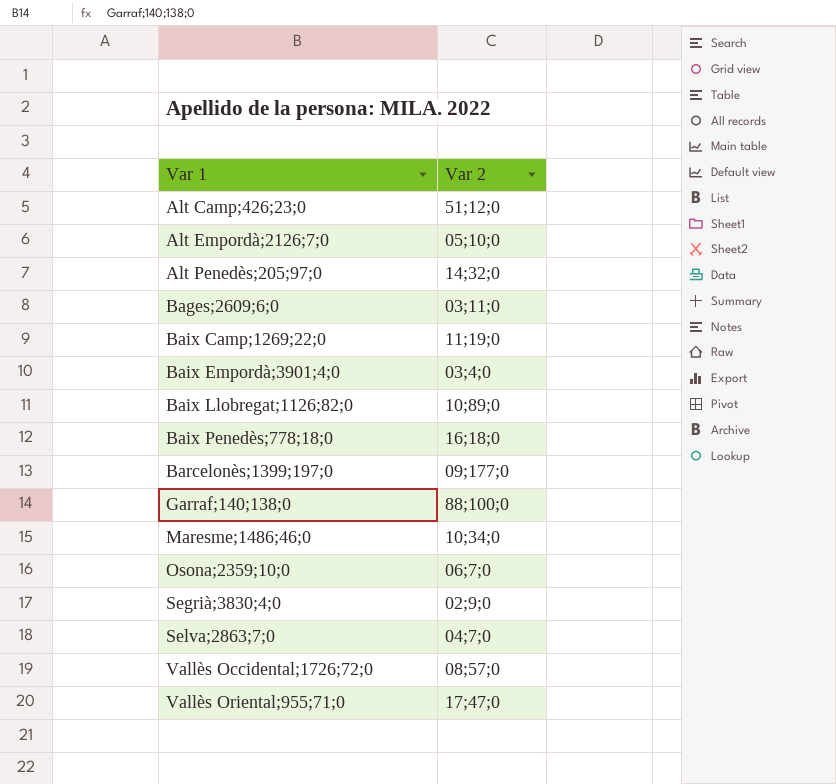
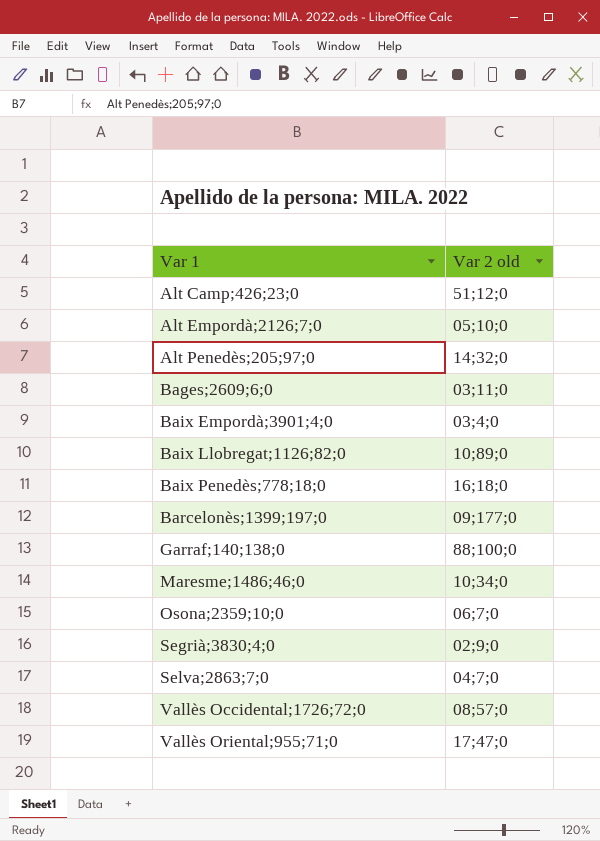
column name: Var 2 -> Var 2 old
row Baix Camp;1269;22;0: 11;19;0 -> none

